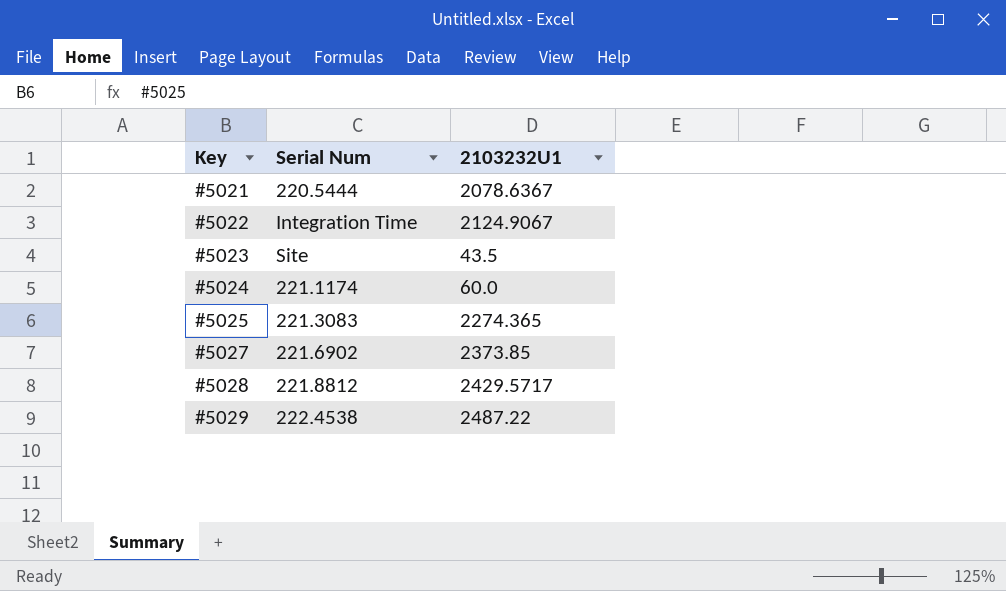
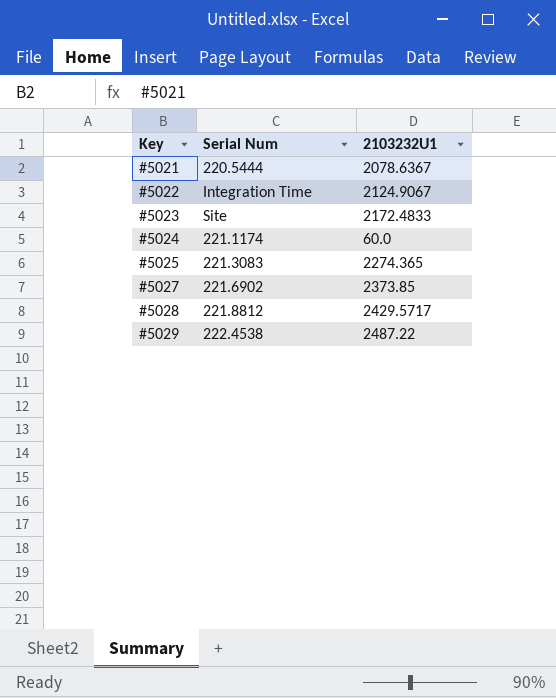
#5023 | 2103232U1: 43.5 -> 2172.4833

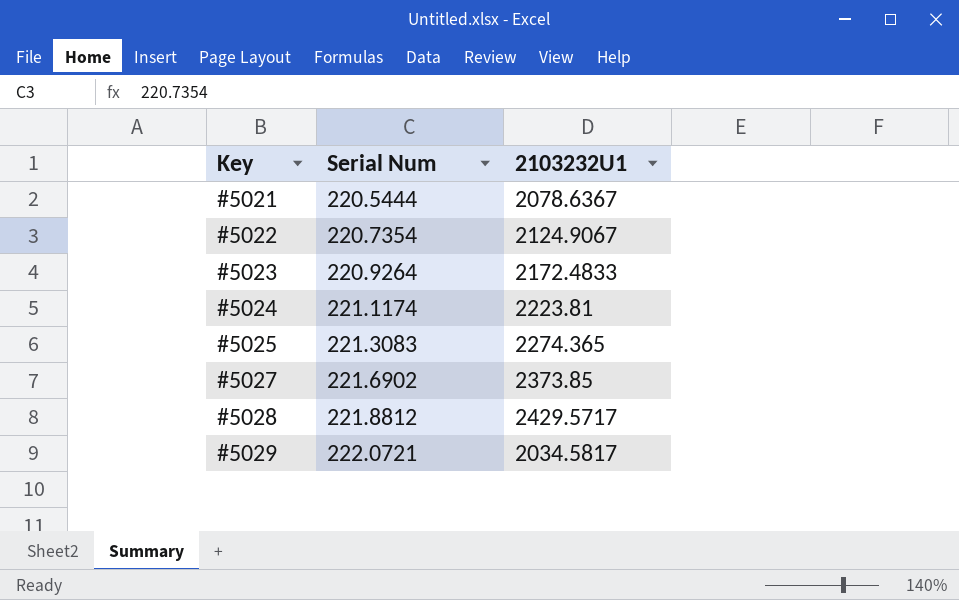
#5022 | Serial Num: Integration Time -> 220.7354
#5023 | Serial Num: Site -> 220.9264
#5024 | 2103232U1: 60.0 -> 2223.81
#5029 | Serial Num: 222.4538 -> 222.0721
#5029 | 2103232U1: 2487.22 -> 2034.5817

